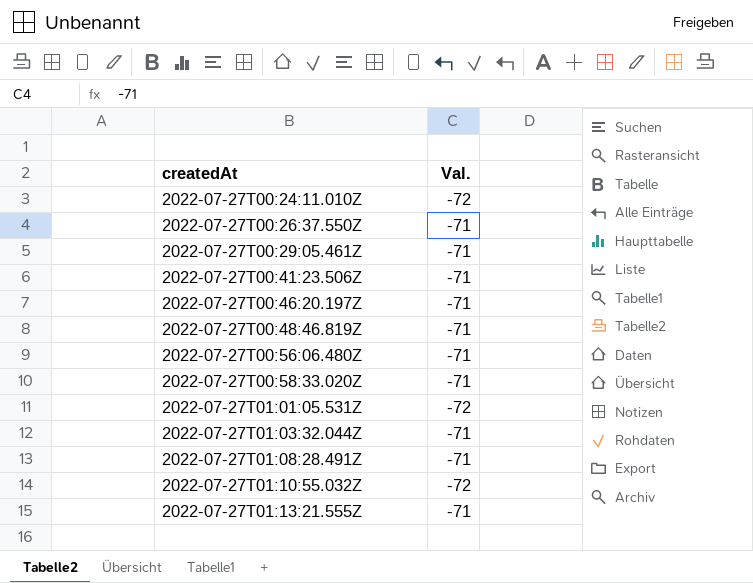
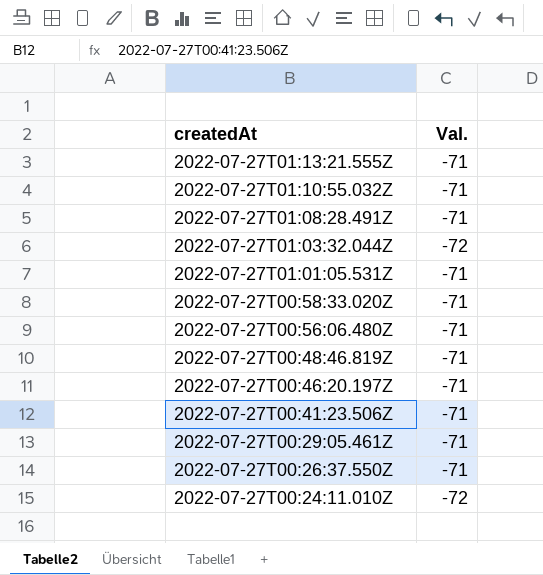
row order: createdAt ascending -> createdAt descending
2022-07-27T01:10:55.032Z | Val.: -72 -> -71
2022-07-27T01:03:32.044Z | Val.: -71 -> -72
2022-07-27T01:01:05.531Z | Val.: -72 -> -71

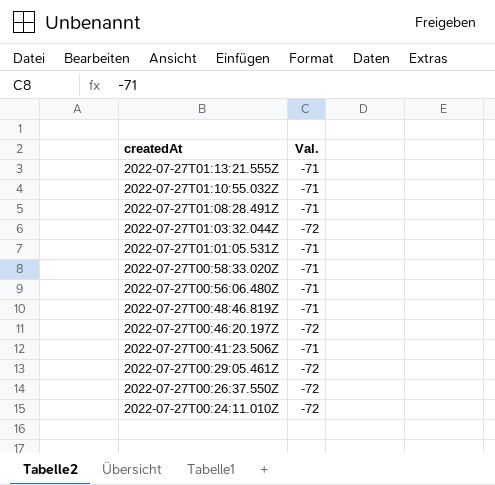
2022-07-27T00:46:20.197Z | Val.: -71 -> -72
2022-07-27T00:29:05.461Z | Val.: -71 -> -72
2022-07-27T00:26:37.550Z | Val.: -71 -> -72

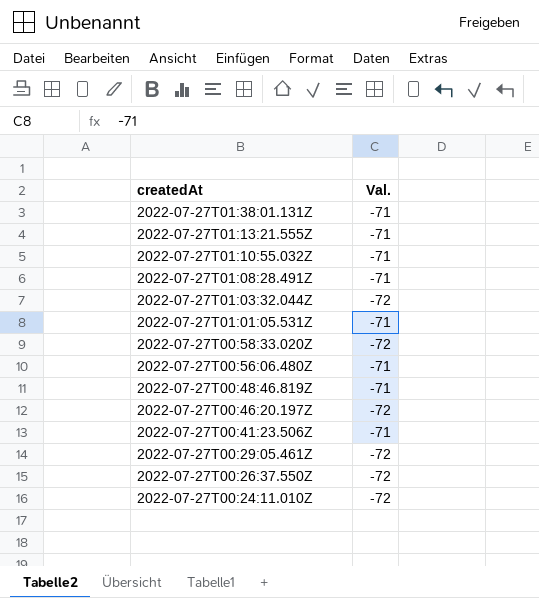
row 2022-07-27T01:38:01.131Z: none -> -71
2022-07-27T00:58:33.020Z | Val.: -71 -> -72

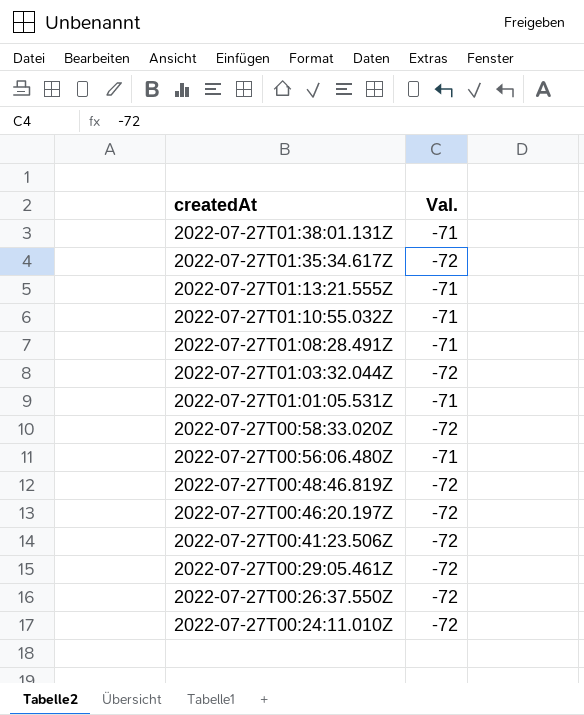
row 2022-07-27T01:35:34.617Z: none -> -72
2022-07-27T00:48:46.819Z | Val.: -71 -> -72
2022-07-27T00:41:23.506Z | Val.: -71 -> -72

